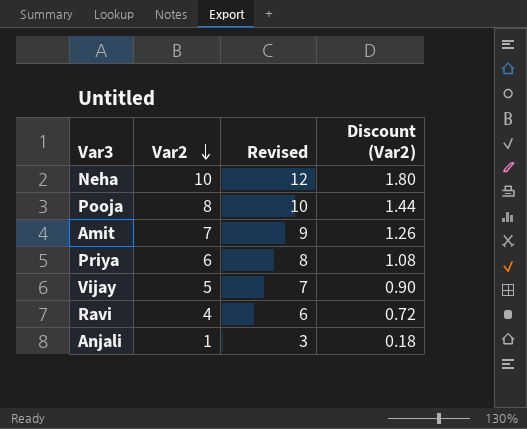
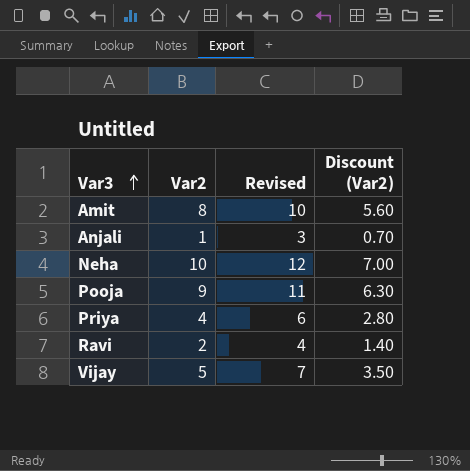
row order: Var2 descending -> Var3 ascending
column Discount (Var2) | formula: [Var2] * 0.18 -> [Var2] * 0.7
Amit | Var2: 7 -> 8
Amit | Revised: 9 -> 10
Pooja | Var2: 8 -> 9
Pooja | Revised: 10 -> 11
Priya | Var2: 6 -> 4
Priya | Revised: 8 -> 6
Ravi | Var2: 4 -> 2
Ravi | Revised: 6 -> 4

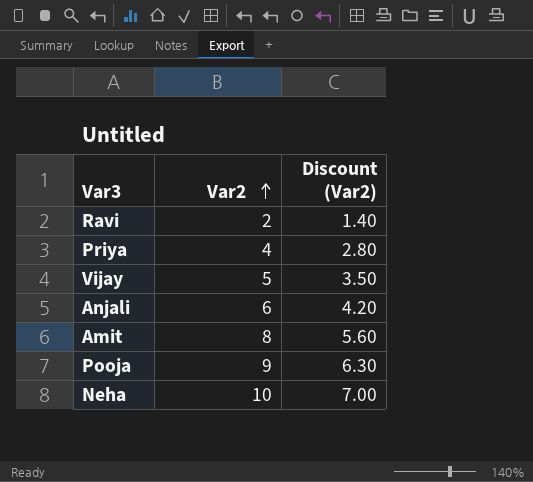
row order: Var3 ascending -> Var2 ascending
column Revised | formula: [Var2] + 2 -> none
Anjali | Var2: 1 -> 6
Anjali | Discount (Var2): 0.70 -> 4.20

